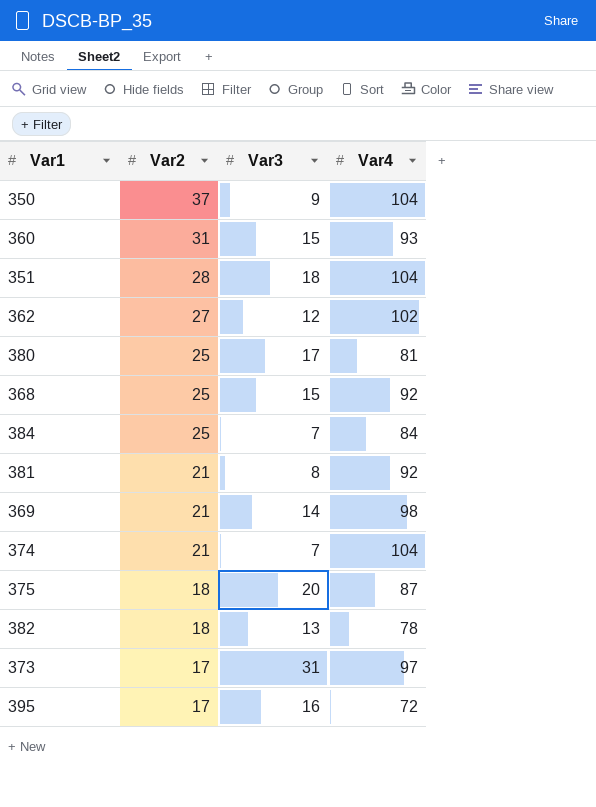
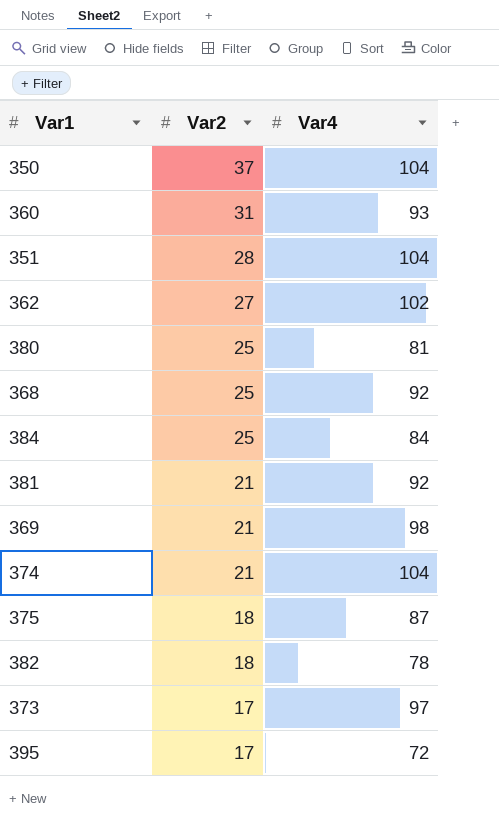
column Var3 | position: 3 -> none

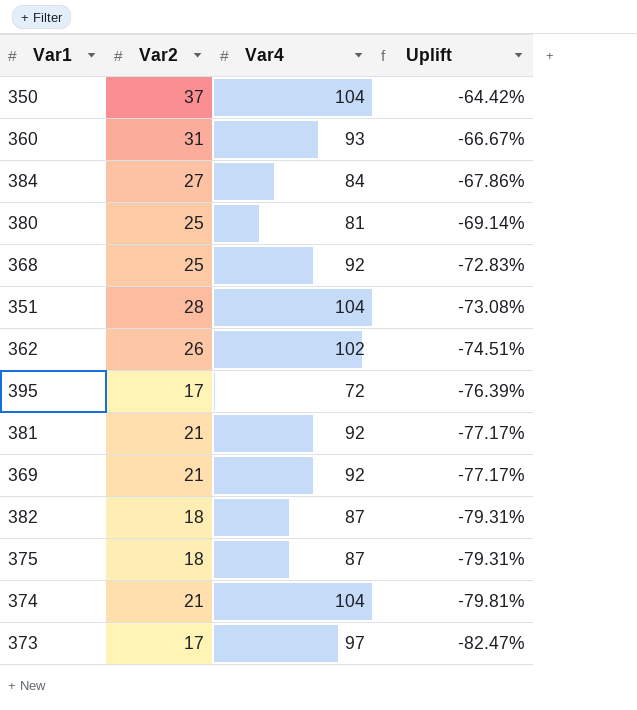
row order: Var2 descending -> Uplift descending
column Uplift | formula: none -> ([Var2] - [Var4]) / [Var4]
384 | Var2: 25 -> 27
362 | Var2: 27 -> 26
369 | Var4: 98 -> 92
382 | Var4: 78 -> 87

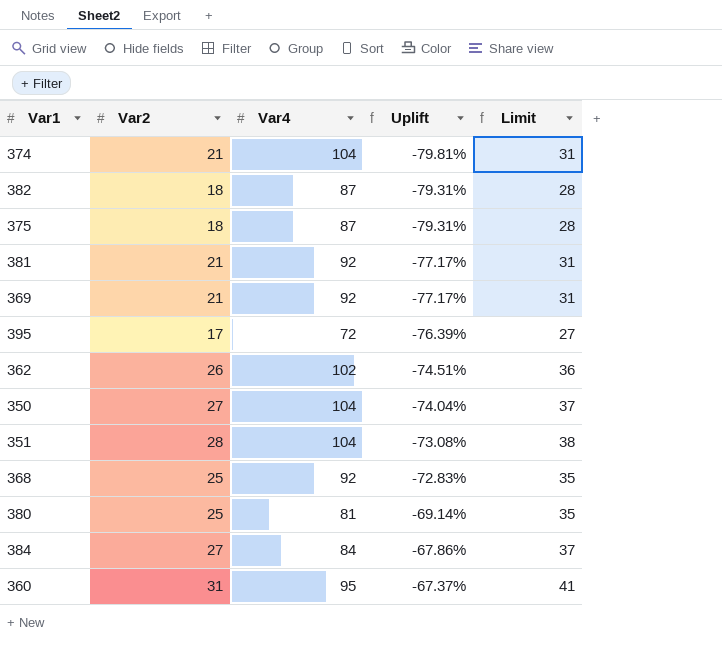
row order: Uplift descending -> Uplift ascending
column Limit | formula: none -> [Var2] + 10
row 373: 17 | 97 | -82.47% -> none
350 | Var2: 37 -> 27
350 | Uplift: -64.42% -> -74.04%
360 | Var4: 93 -> 95
360 | Uplift: -66.67% -> -67.37%

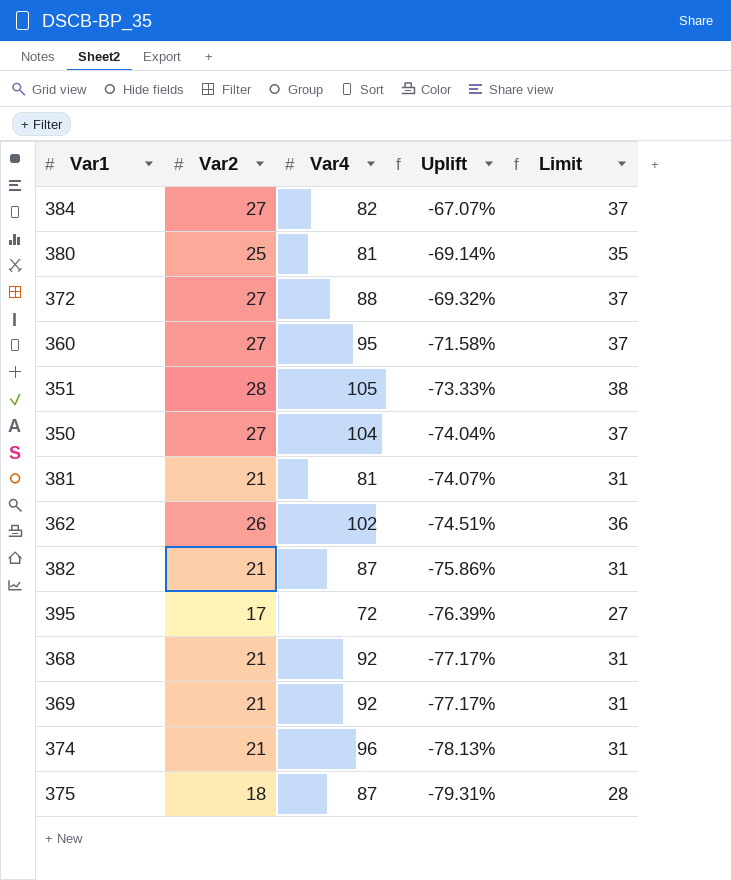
row order: Uplift ascending -> Uplift descending
384 | Var4: 84 -> 82
384 | Uplift: -67.86% -> -67.07%
row 372: none -> 27 | 88 | -69.32% | 37
360 | Var2: 31 -> 27
360 | Uplift: -67.37% -> -71.58%
360 | Limit: 41 -> 37
351 | Var4: 104 -> 105
351 | Uplift: -73.08% -> -73.33%
381 | Var4: 92 -> 81
381 | Uplift: -77.17% -> -74.07%
382 | Var2: 18 -> 21
382 | Uplift: -79.31% -> -75.86%
382 | Limit: 28 -> 31
368 | Var2: 25 -> 21
368 | Uplift: -72.83% -> -77.17%
368 | Limit: 35 -> 31
374 | Var4: 104 -> 96
374 | Uplift: -79.81% -> -78.13%

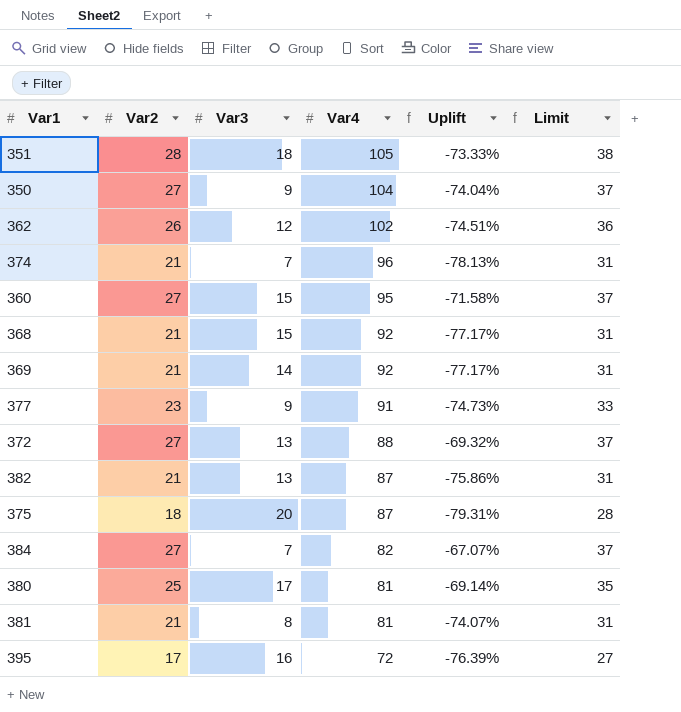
row order: Uplift descending -> Var4 descending
column Var3 | position: none -> 3
row 377: none -> 23 | 9 | 91 | -74.73% | 33

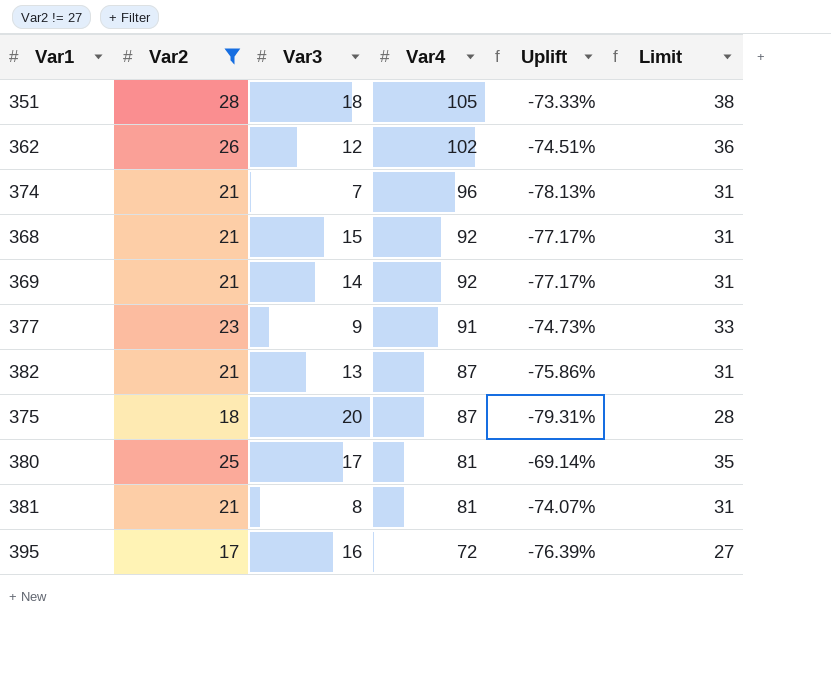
filter: none -> Var2 != 27

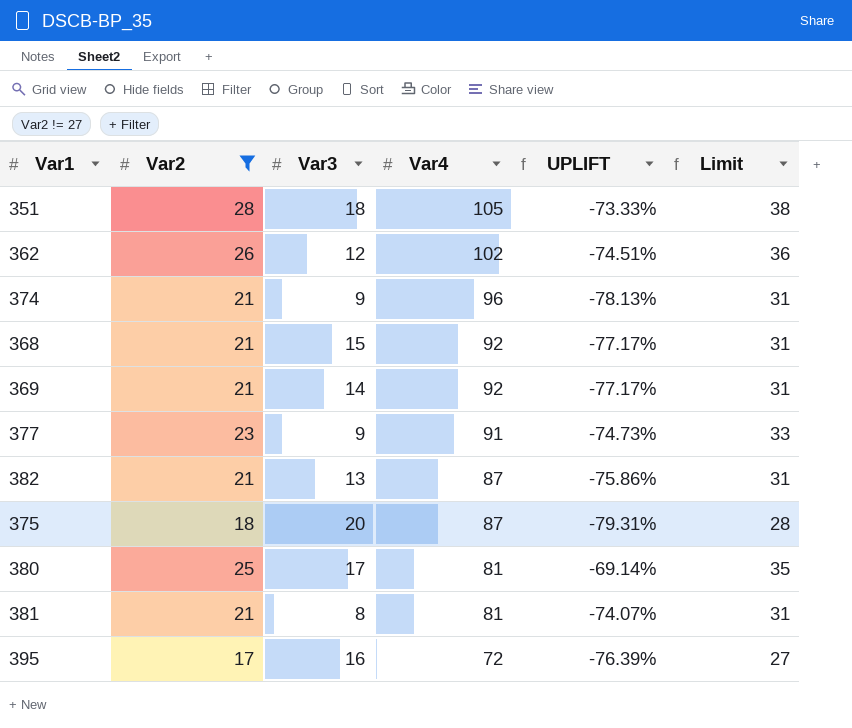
column name: Uplift -> UPLIFT
374 | Var3: 7 -> 9

